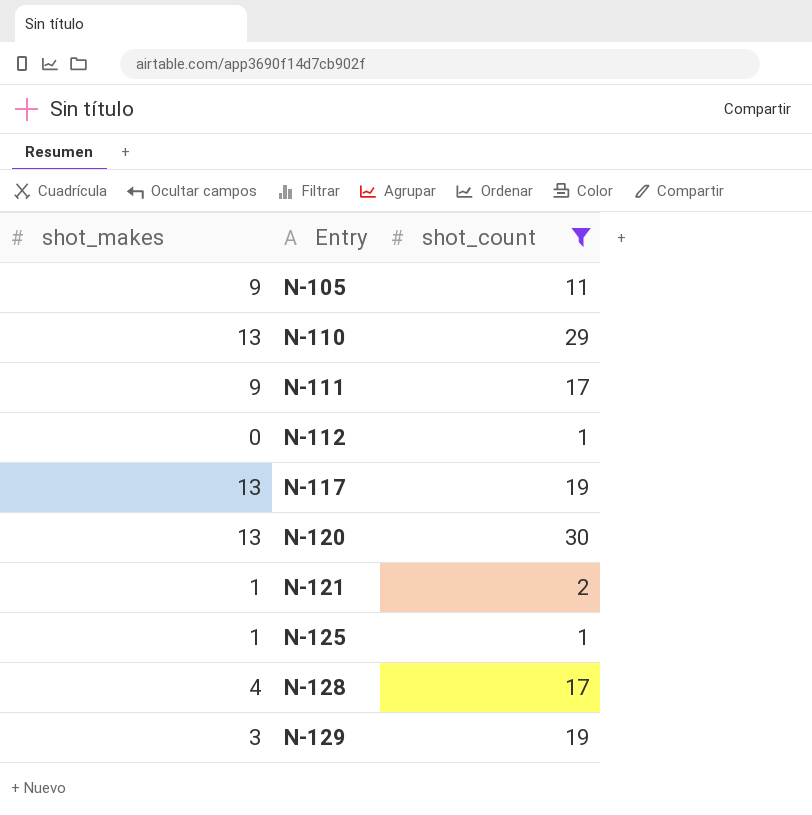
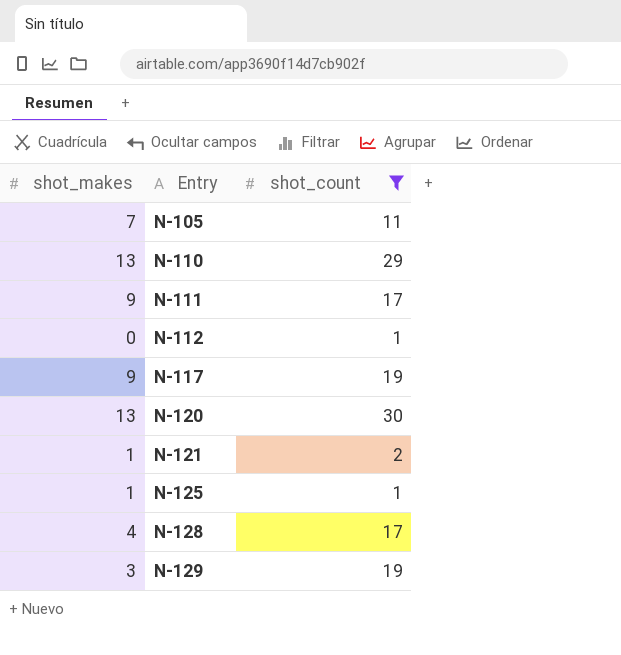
N-105 | shot_makes: 9 -> 7
N-117 | shot_makes: 13 -> 9

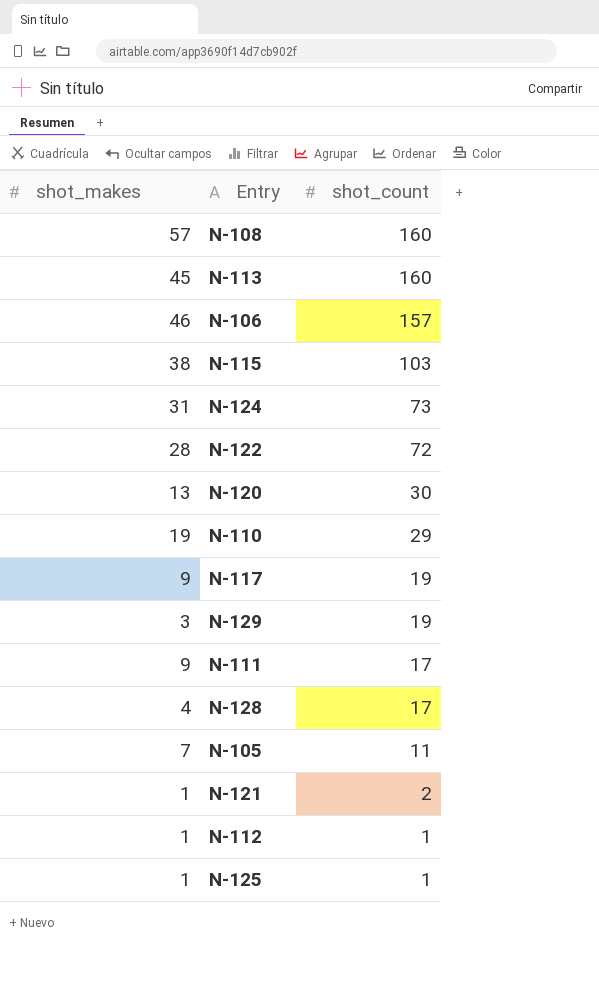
filter: shot_count <= 30 -> none
row order: Entry ascending -> shot_count descending
N-110 | shot_makes: 13 -> 19
N-112 | shot_makes: 0 -> 1

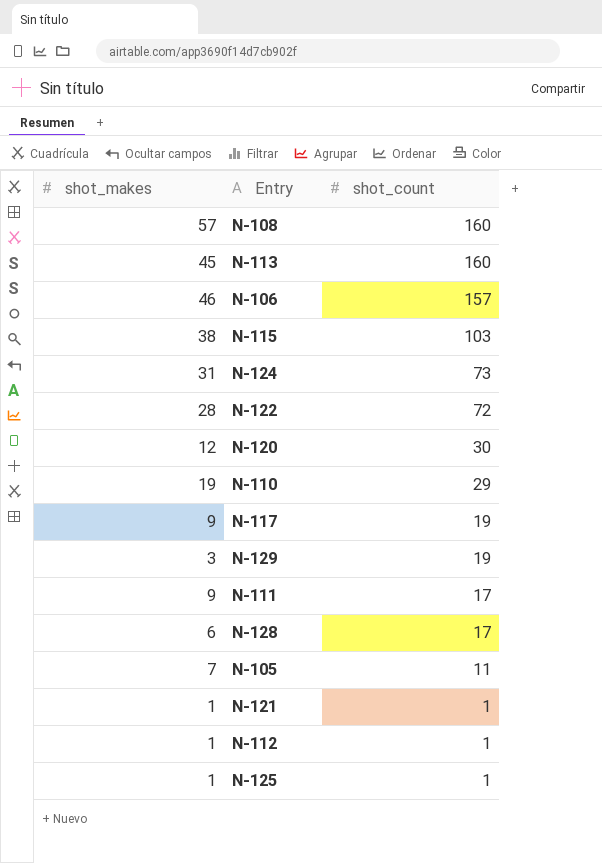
N-120 | shot_makes: 13 -> 12
N-128 | shot_makes: 4 -> 6
N-121 | shot_count: 2 -> 1

